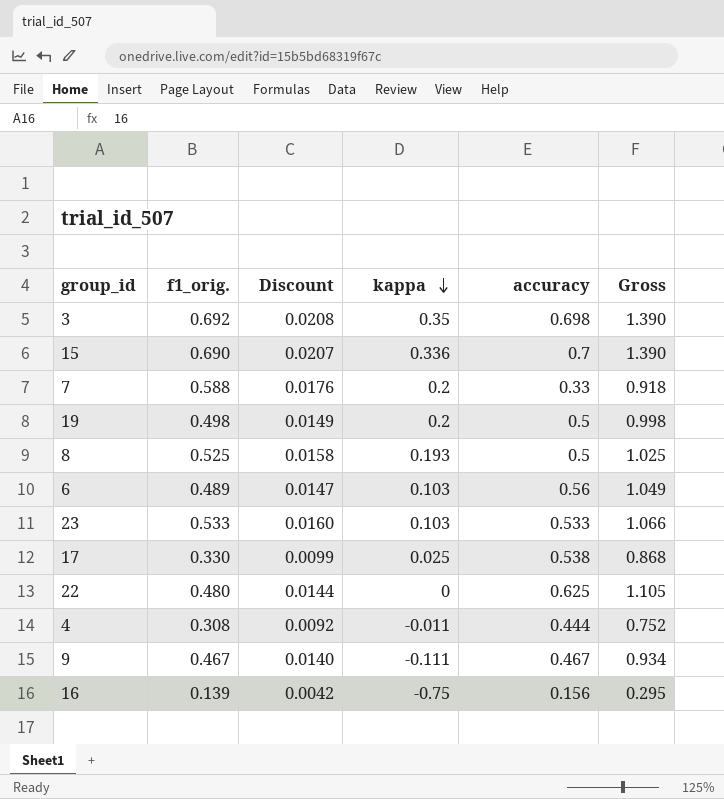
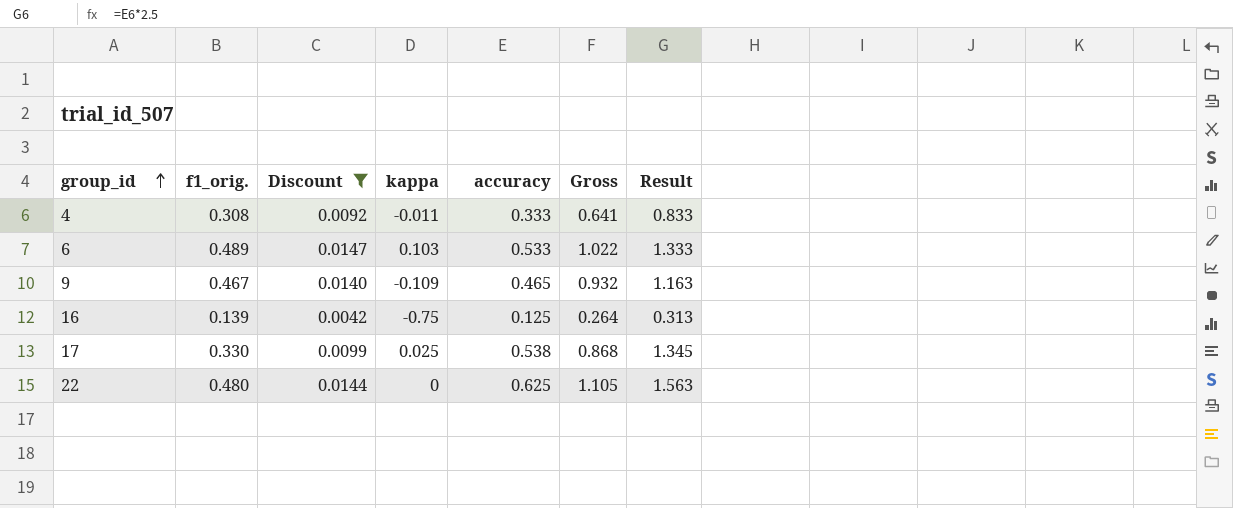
filter: none -> Discount <= 0.0147
row order: kappa descending -> group_id ascending
column Result | formula: none -> [accuracy] * 2.5
4 | accuracy: 0.444 -> 0.333
4 | Gross: 0.752 -> 0.641
6 | accuracy: 0.56 -> 0.533
6 | Gross: 1.049 -> 1.022
9 | kappa: -0.111 -> -0.109
9 | accuracy: 0.467 -> 0.465
9 | Gross: 0.934 -> 0.932
16 | accuracy: 0.156 -> 0.125
16 | Gross: 0.295 -> 0.264

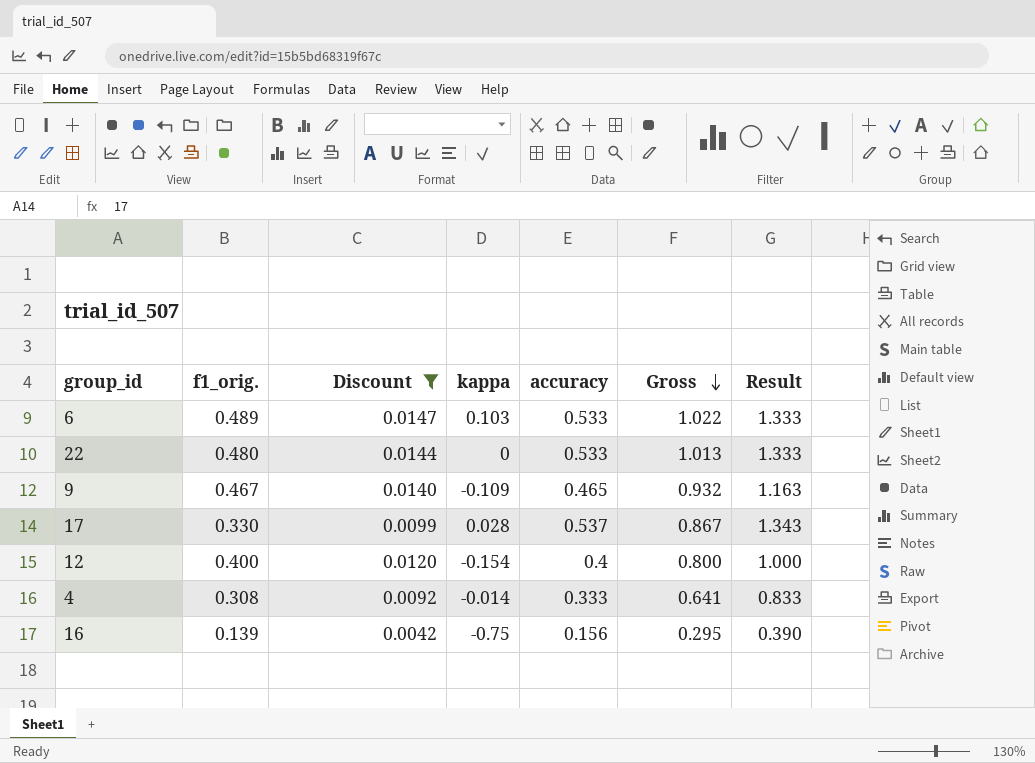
row order: group_id ascending -> Gross descending
22 | accuracy: 0.625 -> 0.533
22 | Gross: 1.105 -> 1.013
22 | Result: 1.563 -> 1.333
17 | kappa: 0.025 -> 0.028
17 | accuracy: 0.538 -> 0.537
17 | Gross: 0.868 -> 0.867
17 | Result: 1.345 -> 1.343
row 12: none -> 0.400 | 0.0120 | -0.154 | 0.4 | 0.800 | 1.000
4 | kappa: -0.011 -> -0.014
16 | accuracy: 0.125 -> 0.156
16 | Gross: 0.264 -> 0.295
16 | Result: 0.313 -> 0.390

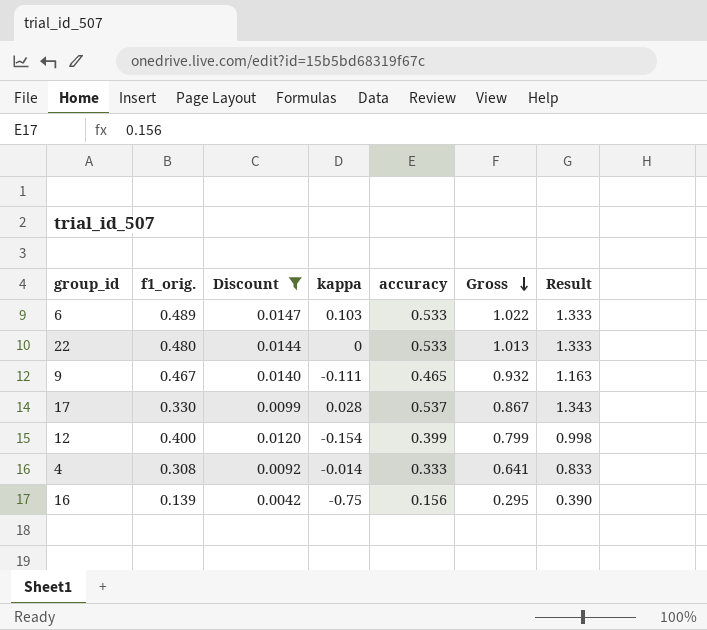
9 | kappa: -0.109 -> -0.111
12 | accuracy: 0.4 -> 0.399
12 | Gross: 0.800 -> 0.799
12 | Result: 1.000 -> 0.998

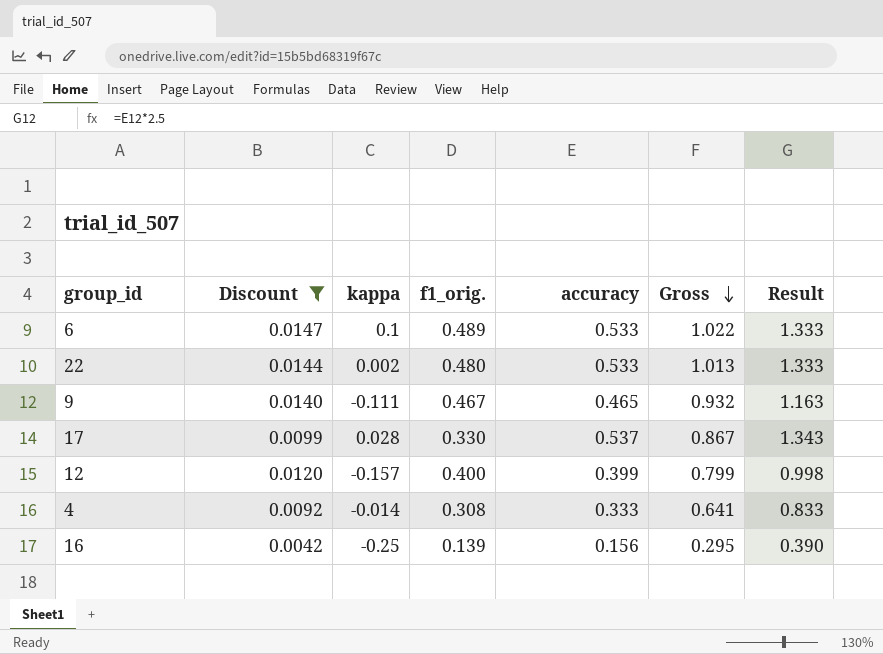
column f1_orig. | position: 2 -> 4
6 | kappa: 0.103 -> 0.1
22 | kappa: 0 -> 0.002
12 | kappa: -0.154 -> -0.157
16 | kappa: -0.75 -> -0.25

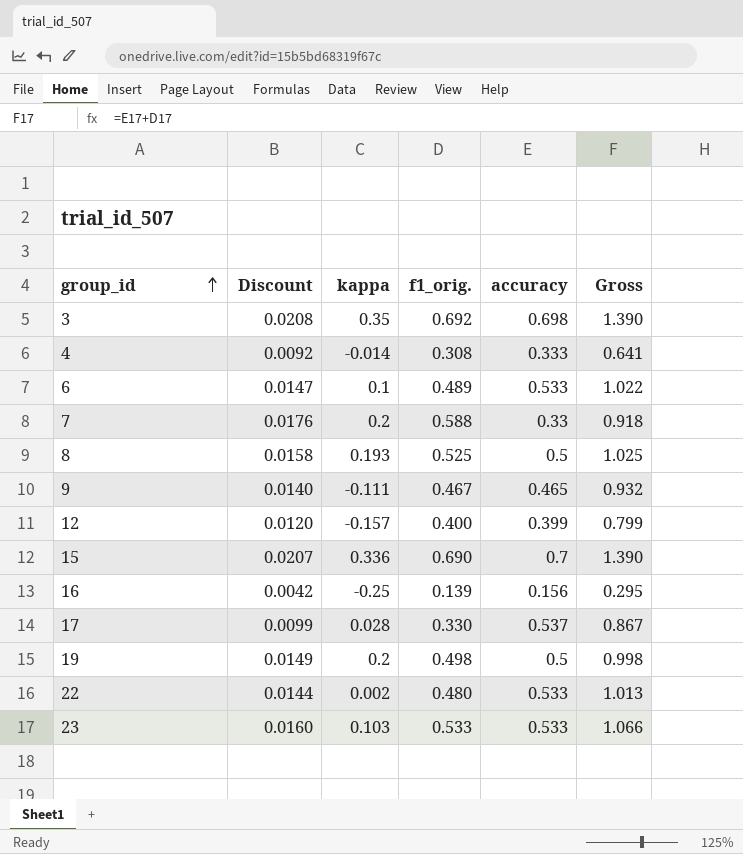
filter: Discount <= 0.0147 -> none
row order: Gross descending -> group_id ascending
column Result | formula: [accuracy] * 2.5 -> none

